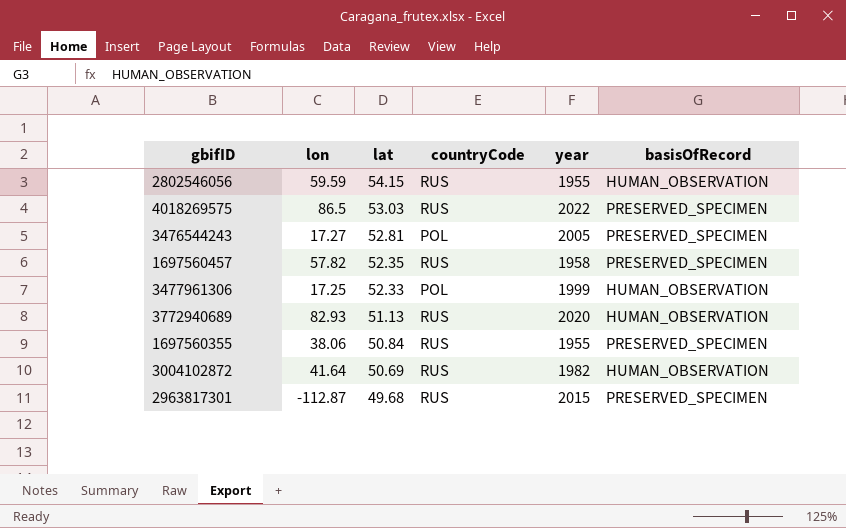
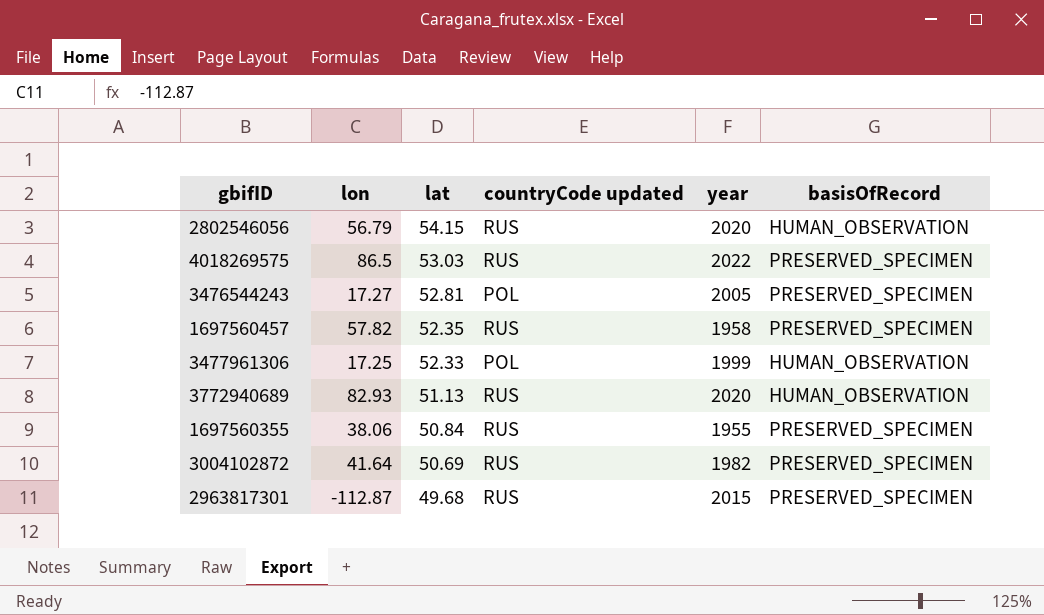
column name: countryCode -> countryCode updated
2802546056 | lon: 59.59 -> 56.79
2802546056 | year: 1955 -> 2020
3004102872 | basisOfRecord: HUMAN_OBSERVATION -> PRESERVED_SPECIMEN

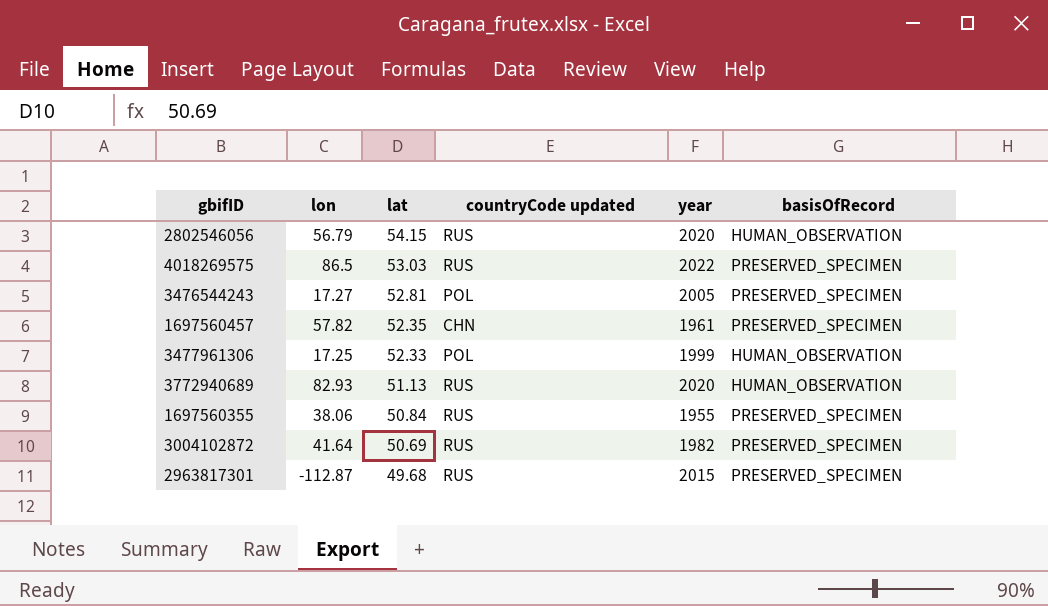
1697560457 | countryCode updated: RUS -> CHN
1697560457 | year: 1958 -> 1961

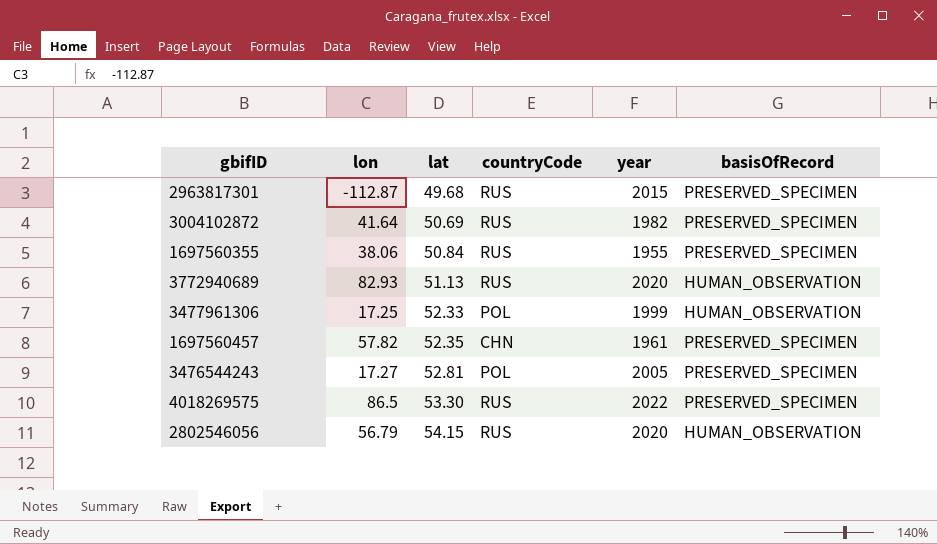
row order: lat descending -> lat ascending
column name: countryCode updated -> countryCode
4018269575 | lat: 53.03 -> 53.30

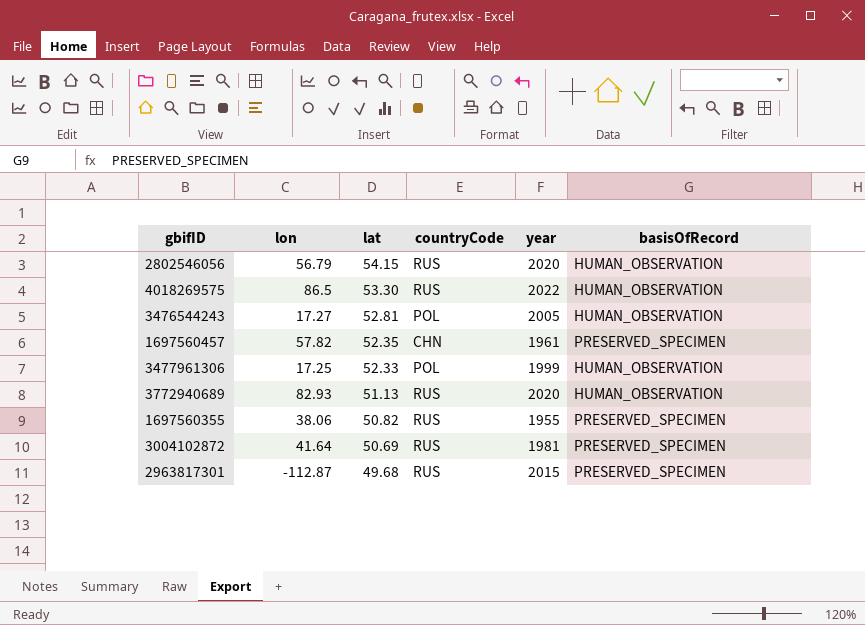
row order: lat ascending -> lat descending
4018269575 | basisOfRecord: PRESERVED_SPECIMEN -> HUMAN_OBSERVATION
3476544243 | basisOfRecord: PRESERVED_SPECIMEN -> HUMAN_OBSERVATION
1697560355 | lat: 50.84 -> 50.82
3004102872 | year: 1982 -> 1981

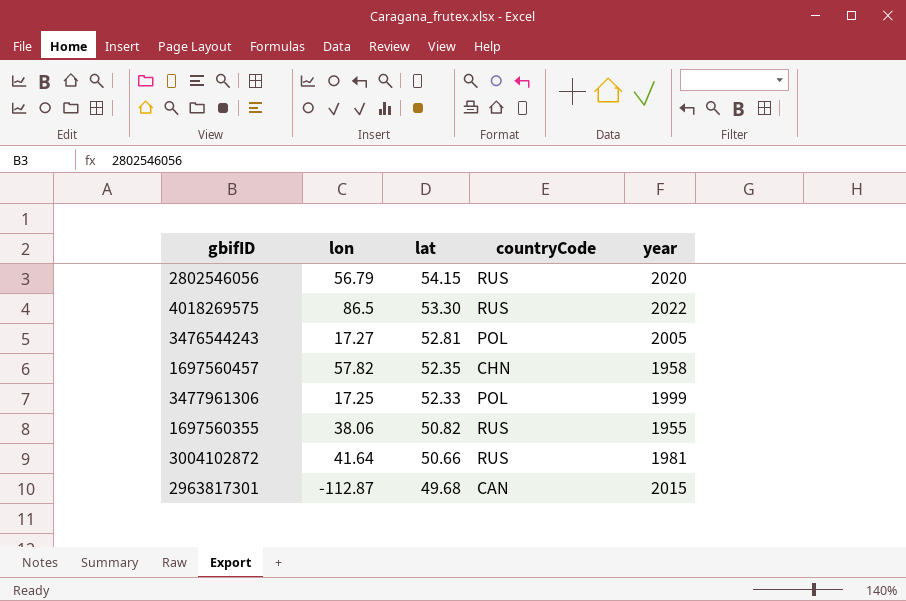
column basisOfRecord | position: 6 -> none
row 3772940689: 82.93 | 51.13 | RUS | 2020 | HUMAN_OBSERVATION -> none
1697560457 | year: 1961 -> 1958
3004102872 | lat: 50.69 -> 50.66
2963817301 | countryCode: RUS -> CAN

